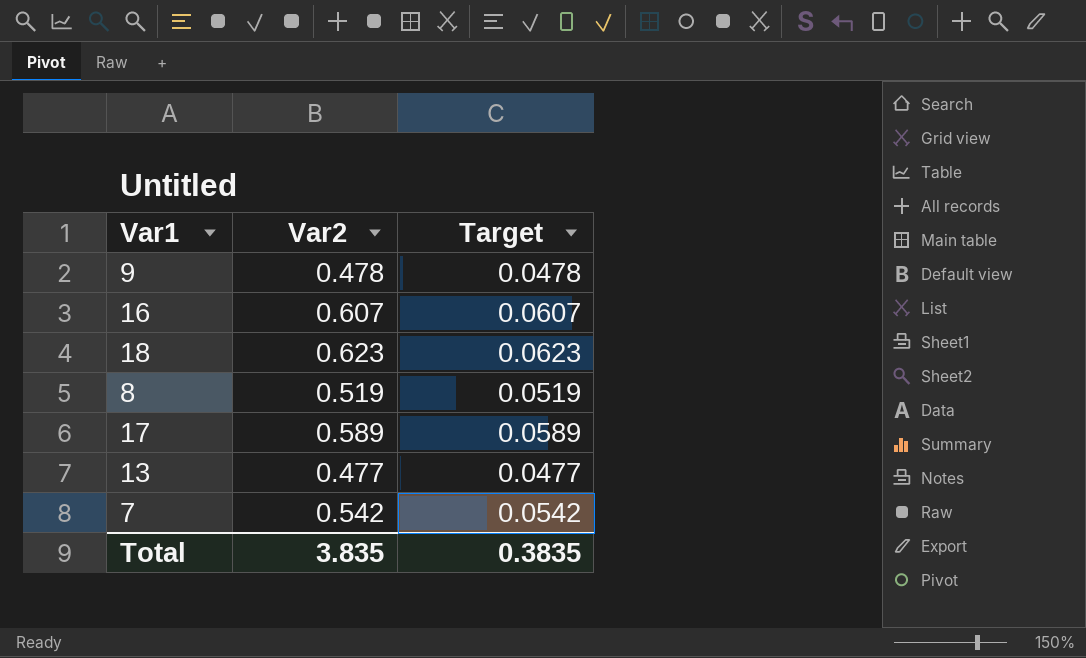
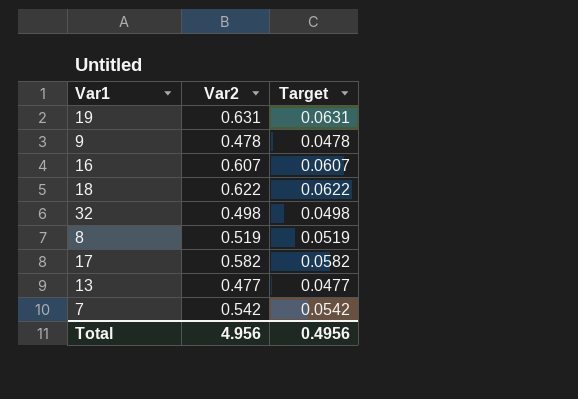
row 19: none -> 0.631 | 0.0631
18 | Var2: 0.623 -> 0.622
18 | Target: 0.0623 -> 0.0622
row 32: none -> 0.498 | 0.0498
17 | Var2: 0.589 -> 0.582
17 | Target: 0.0589 -> 0.0582
Total | Var2: 3.835 -> 4.956
Total | Target: 0.3835 -> 0.4956

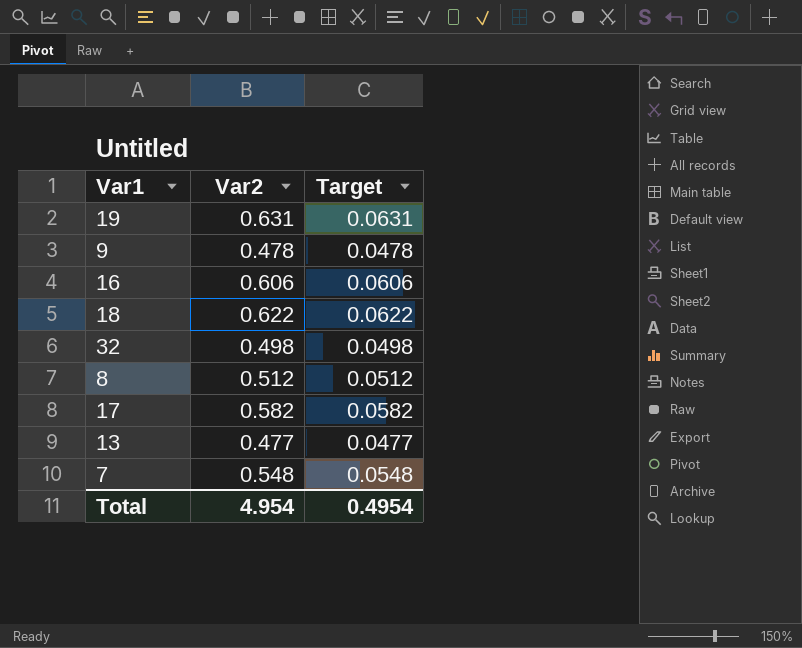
16 | Var2: 0.607 -> 0.606
16 | Target: 0.0607 -> 0.0606
8 | Var2: 0.519 -> 0.512
8 | Target: 0.0519 -> 0.0512
7 | Var2: 0.542 -> 0.548
7 | Target: 0.0542 -> 0.0548
Total | Var2: 4.956 -> 4.954
Total | Target: 0.4956 -> 0.4954

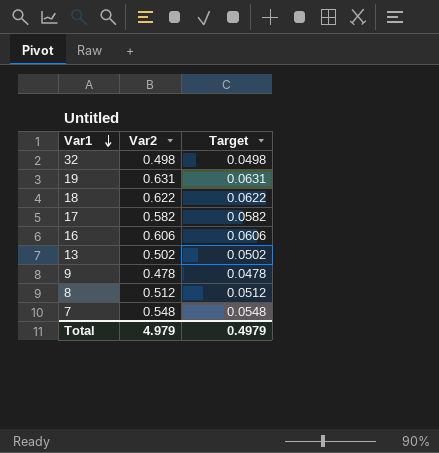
row order: none -> Var1 descending
13 | Var2: 0.477 -> 0.502
13 | Target: 0.0477 -> 0.0502
Total | Var2: 4.954 -> 4.979
Total | Target: 0.4954 -> 0.4979

